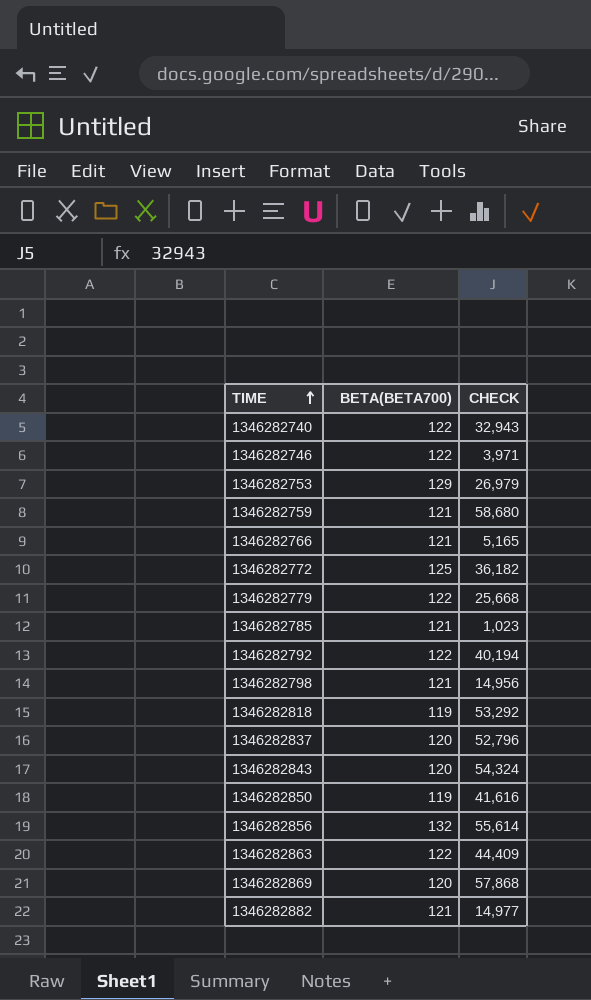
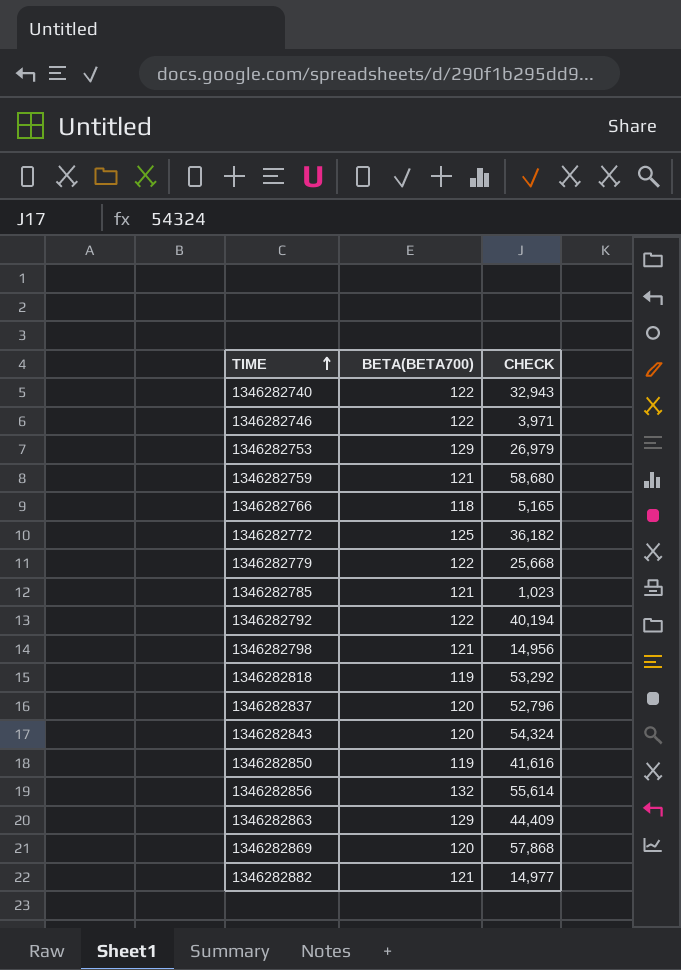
1346282766 | BETA(BETA700): 121 -> 118
1346282863 | BETA(BETA700): 122 -> 129

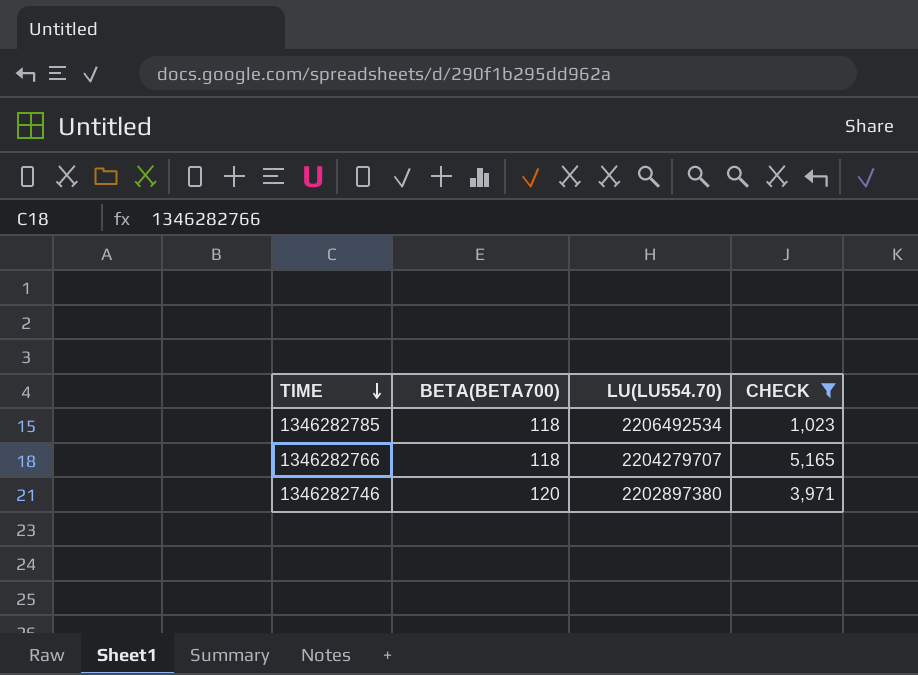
filter: none -> CHECK <= 5,165
row order: TIME ascending -> TIME descending
column LU(LU554.70) | position: none -> 3
1346282785 | BETA(BETA700): 121 -> 118
1346282746 | BETA(BETA700): 122 -> 120

